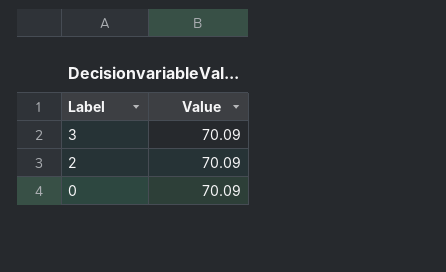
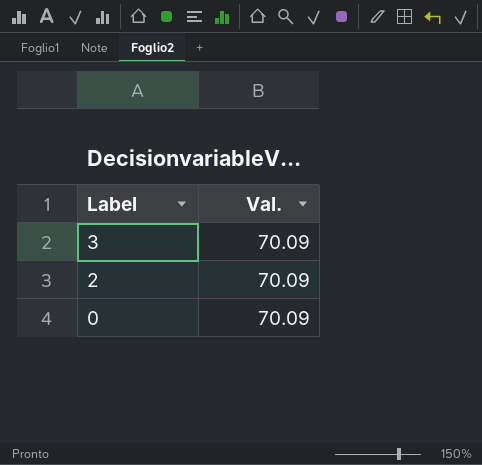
column name: Value -> Val.

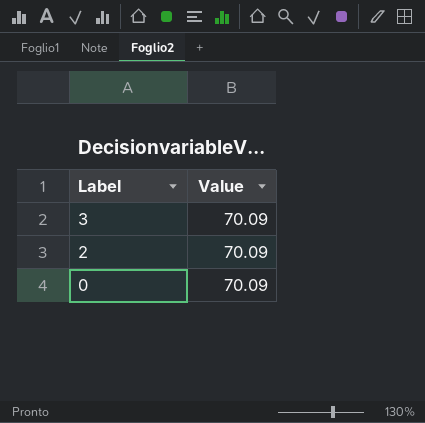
column name: Val. -> Value

